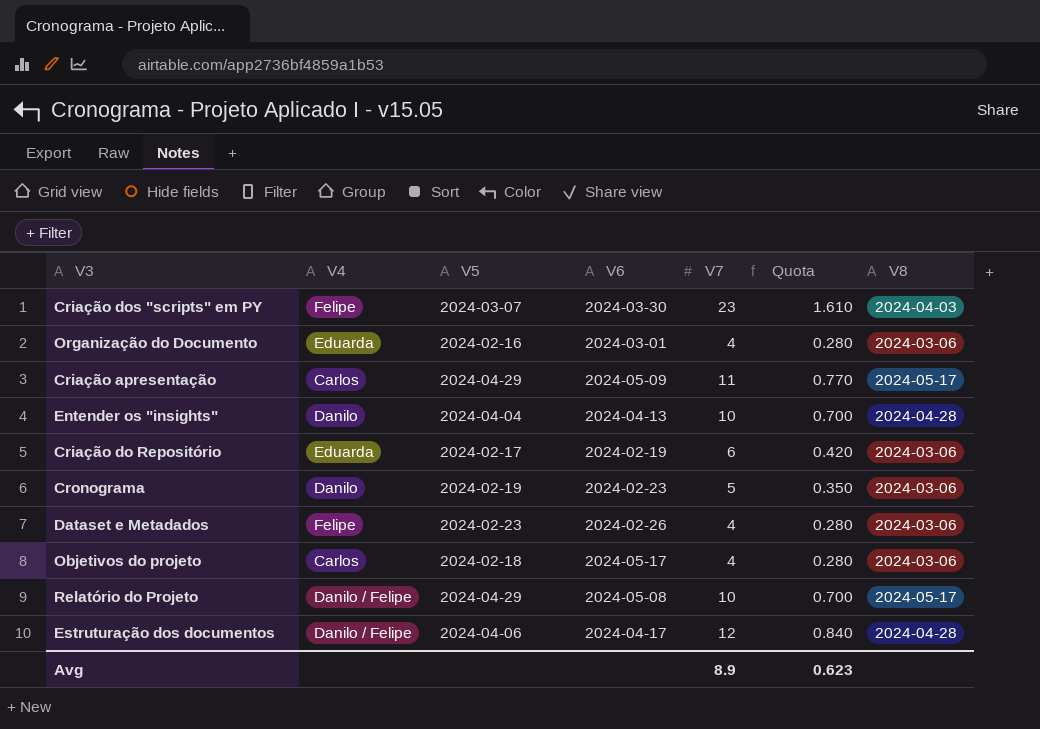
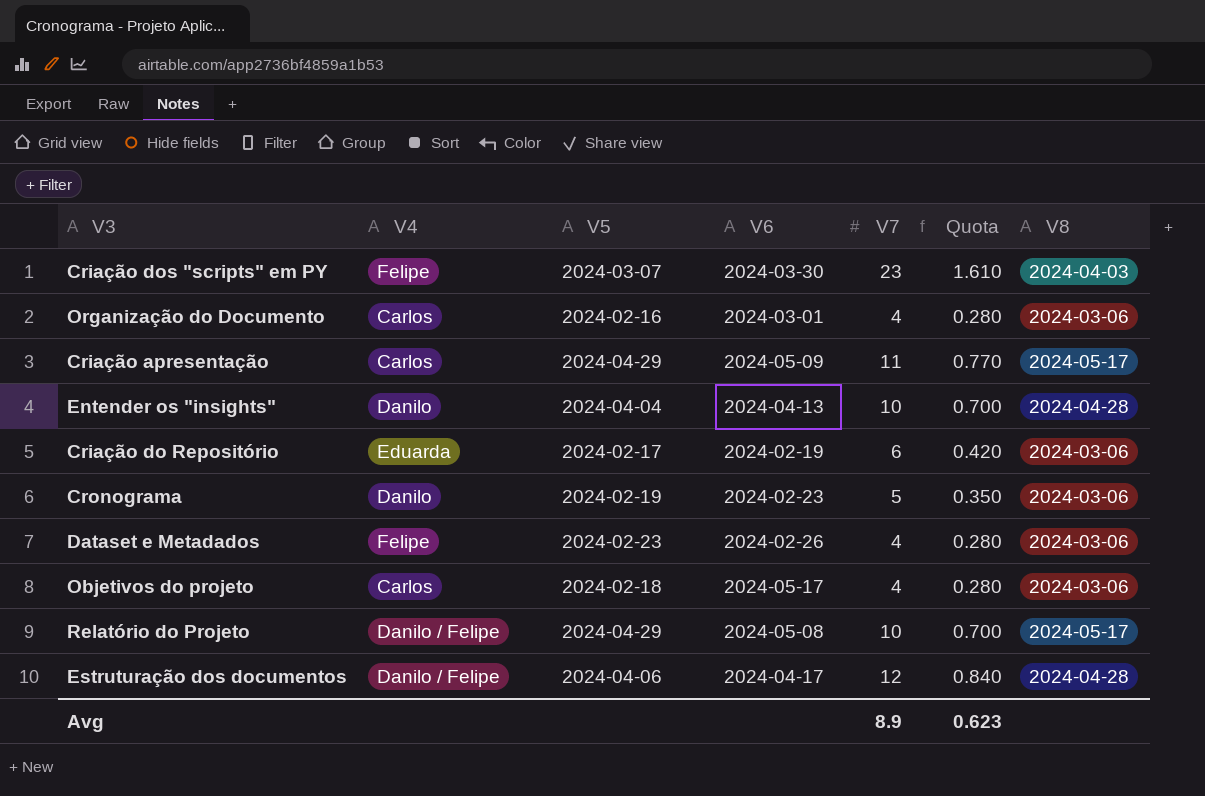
Organização do Documento | V4: Eduarda -> Carlos

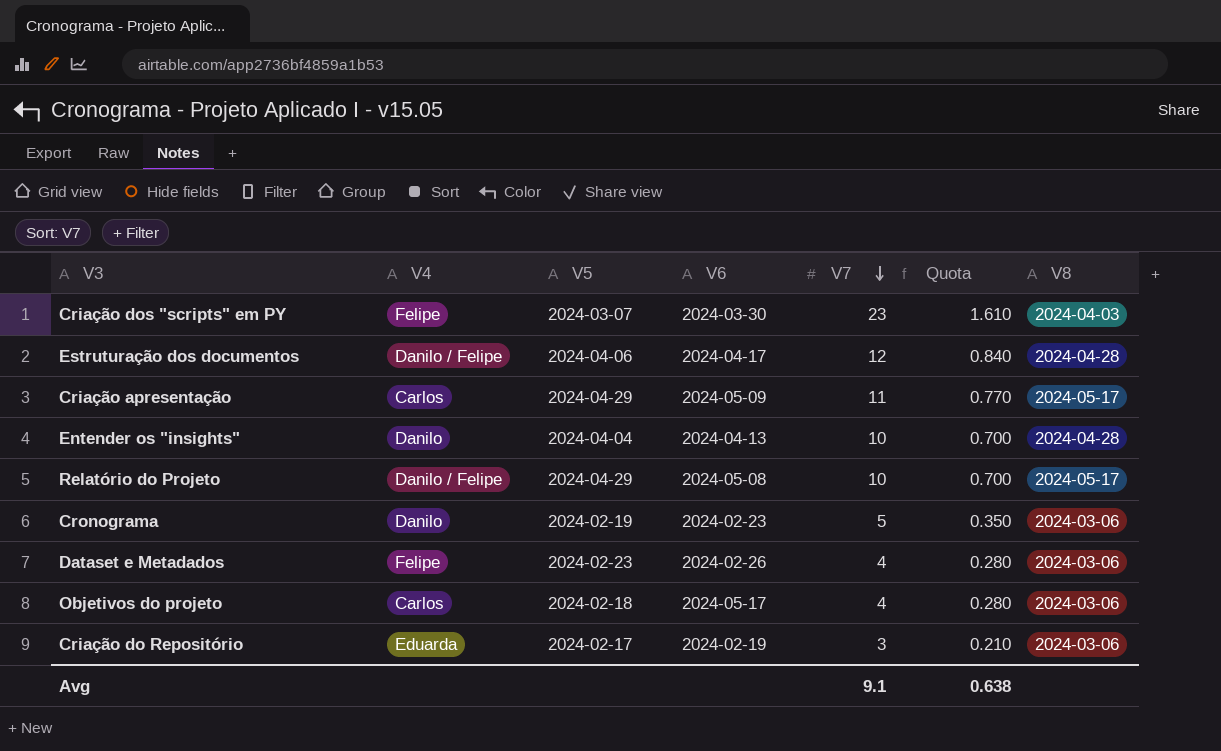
row order: none -> V7 descending
row Organização do Documento: Carlos | 2024-02-16 | 2024-03-01 | 4 | 0.280 | 2024-03-06 -> none
Criação do Repositório | V7: 6 -> 3
Criação do Repositório | Quota: 0.420 -> 0.210
Avg | V7: 8.9 -> 9.1
Avg | Quota: 0.623 -> 0.638

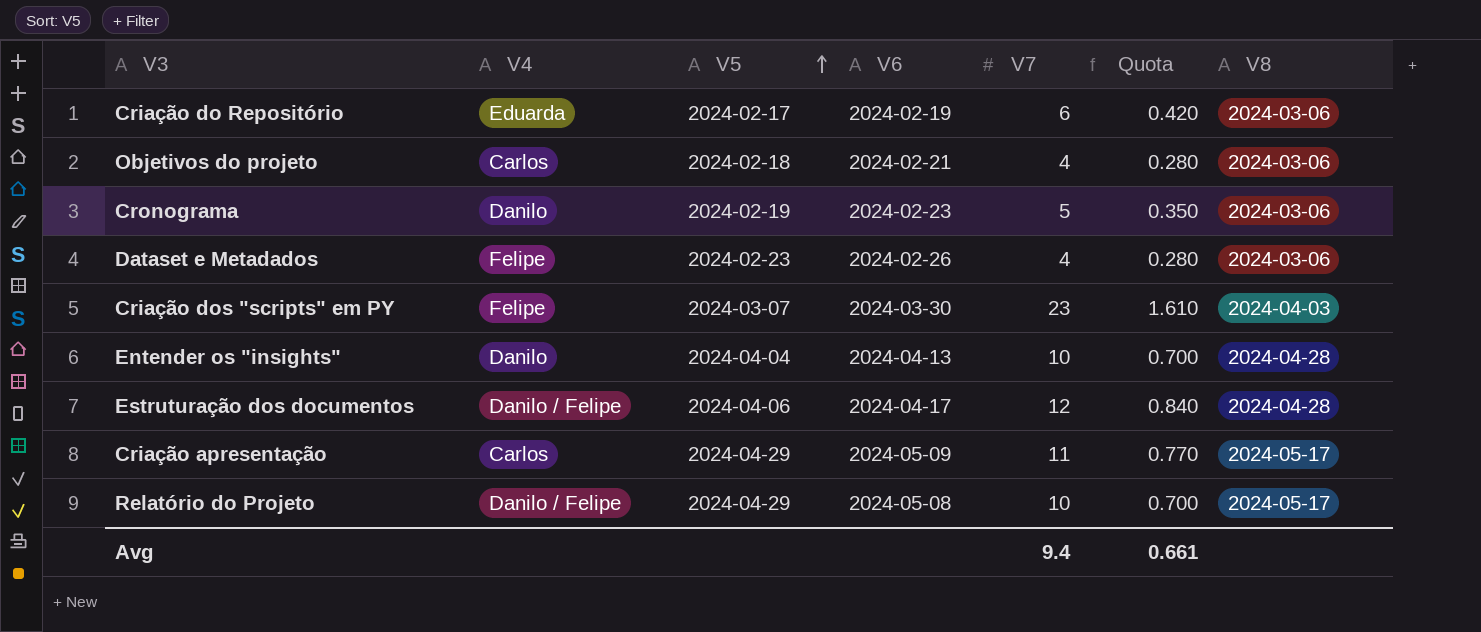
row order: V7 descending -> V5 ascending
Criação do Repositório | V7: 3 -> 6
Criação do Repositório | Quota: 0.210 -> 0.420
Objetivos do projeto | V6: 2024-05-17 -> 2024-02-21
Avg | V7: 9.1 -> 9.4
Avg | Quota: 0.638 -> 0.661

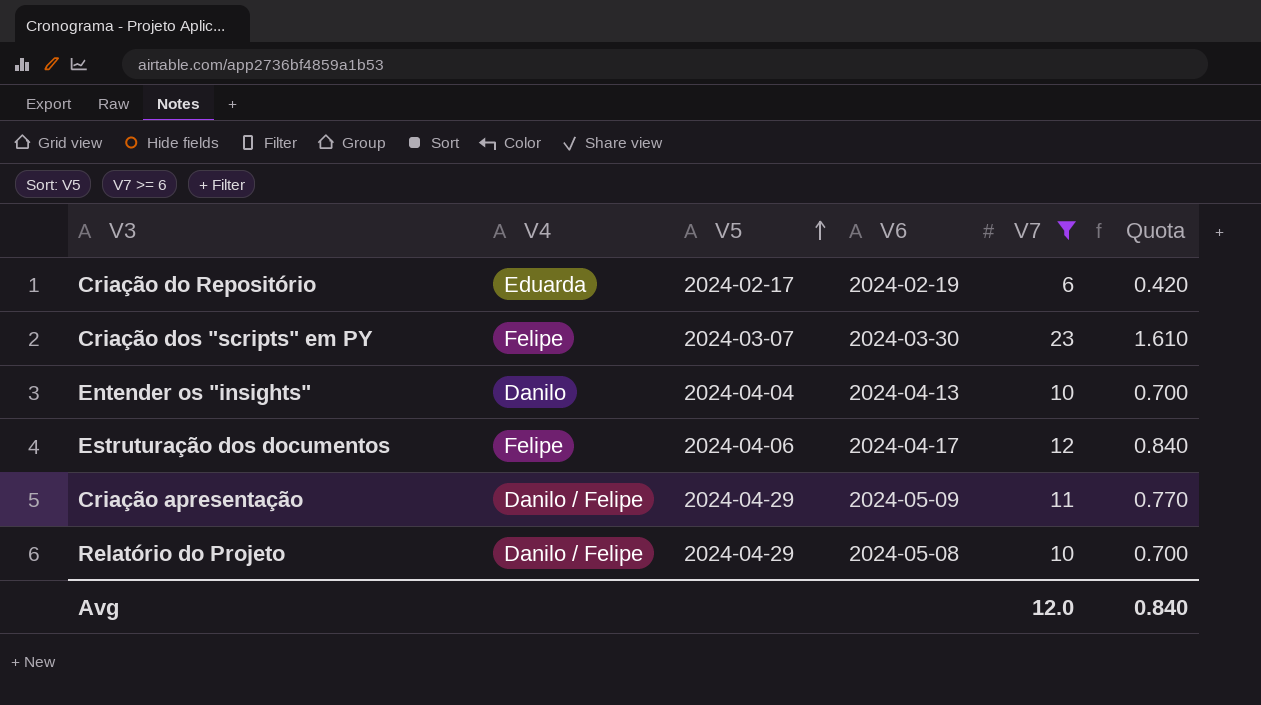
filter: none -> V7 >= 6
column V8 | position: 7 -> none
Estruturação dos documentos | V4: Danilo / Felipe -> Felipe
Criação apresentação | V4: Carlos -> Danilo / Felipe
Avg | V7: 9.4 -> 12.0
Avg | Quota: 0.661 -> 0.840

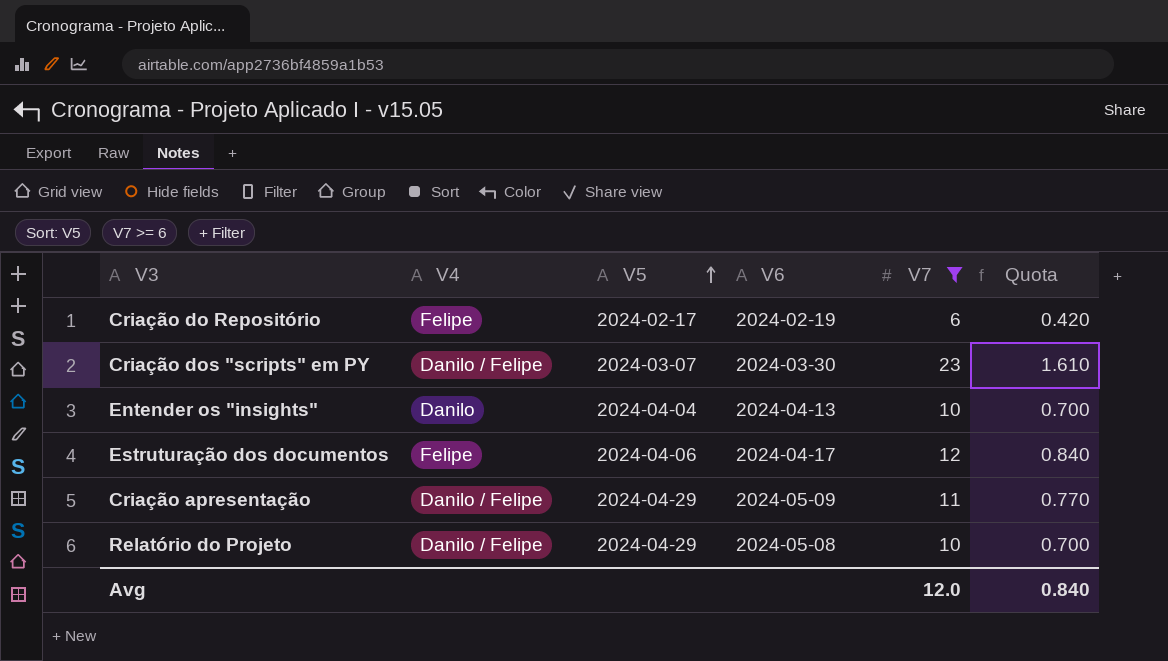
Criação do Repositório | V4: Eduarda -> Felipe
Criação dos "scripts" em PY | V4: Felipe -> Danilo / Felipe

